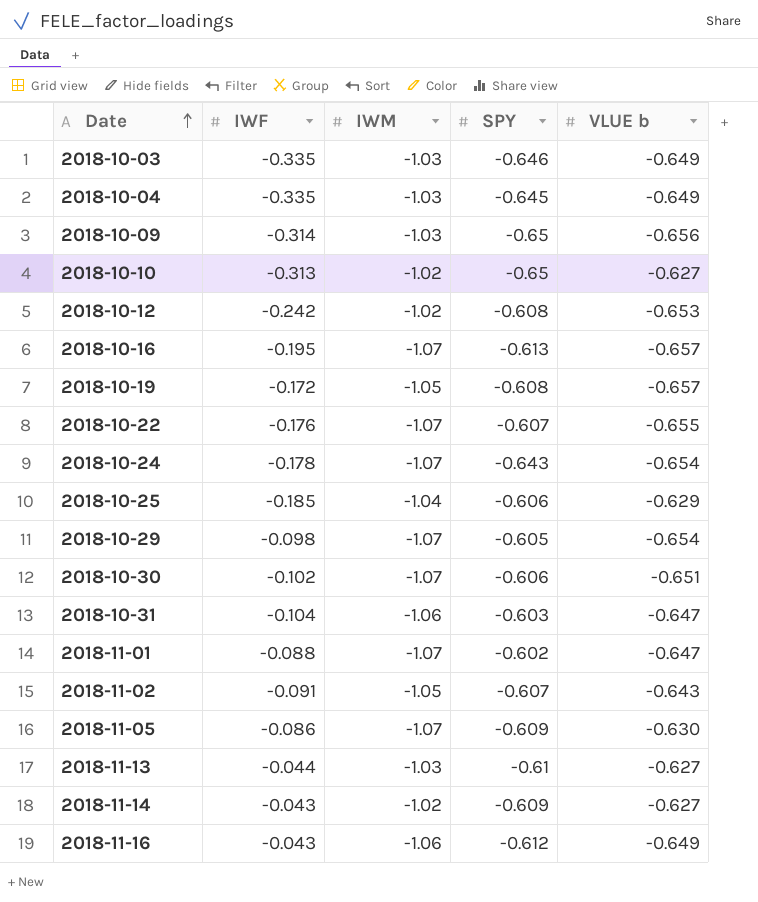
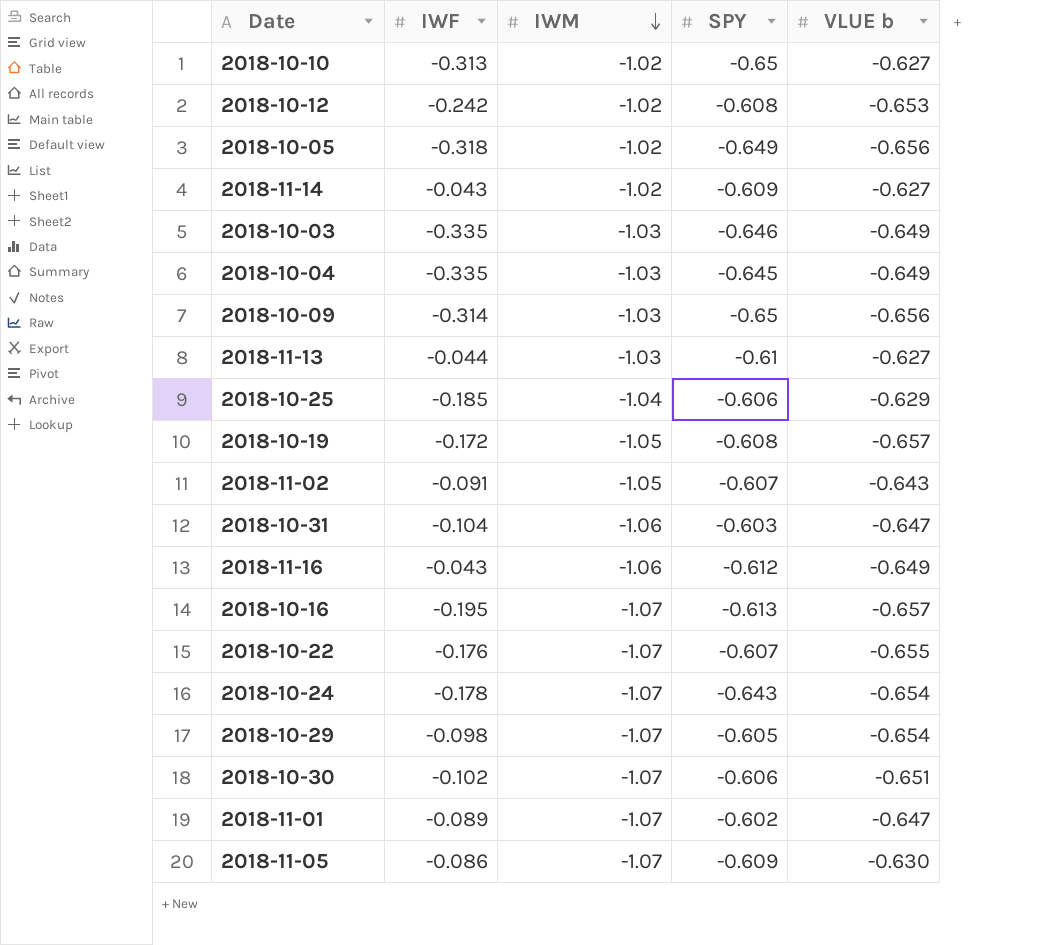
row order: Date ascending -> IWM descending
row 2018-10-05: none -> -0.318 | -1.02 | -0.649 | -0.656
2018-11-01 | IWF: -0.088 -> -0.089

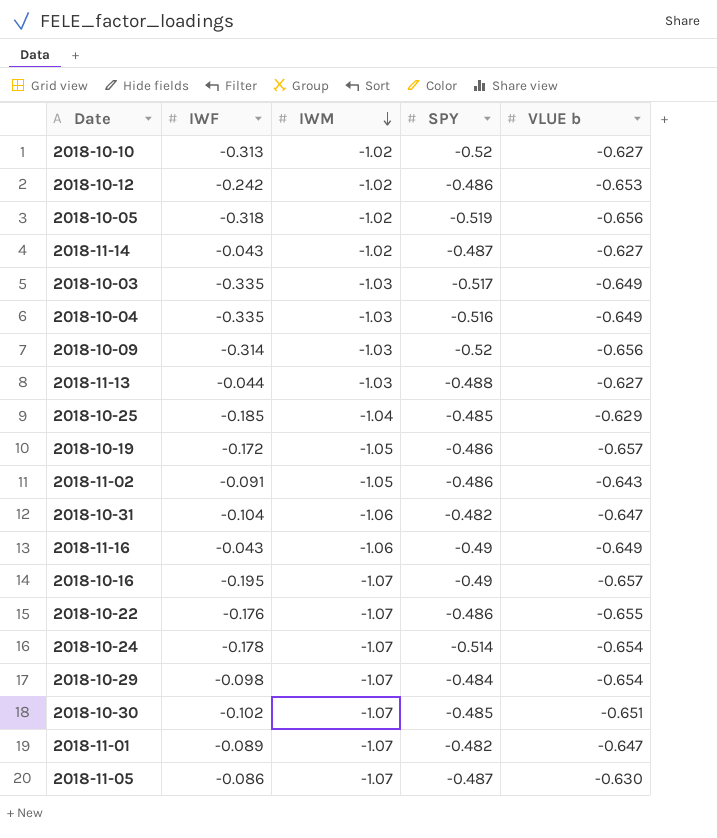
2018-10-10 | SPY: -0.65 -> -0.52
2018-10-12 | SPY: -0.608 -> -0.486
2018-10-05 | SPY: -0.649 -> -0.519
2018-11-14 | SPY: -0.609 -> -0.487
2018-10-03 | SPY: -0.646 -> -0.517
2018-10-04 | SPY: -0.645 -> -0.516
2018-10-09 | SPY: -0.65 -> -0.52
2018-11-13 | SPY: -0.61 -> -0.488
2018-10-25 | SPY: -0.606 -> -0.485
2018-10-19 | SPY: -0.608 -> -0.486
2018-11-02 | SPY: -0.607 -> -0.486
2018-10-31 | SPY: -0.603 -> -0.482
2018-11-16 | SPY: -0.612 -> -0.49
2018-10-16 | SPY: -0.613 -> -0.49
2018-10-22 | SPY: -0.607 -> -0.486
2018-10-24 | SPY: -0.643 -> -0.514
2018-10-29 | SPY: -0.605 -> -0.484
2018-10-30 | SPY: -0.606 -> -0.485
2018-11-01 | SPY: -0.602 -> -0.482
2018-11-05 | SPY: -0.609 -> -0.487

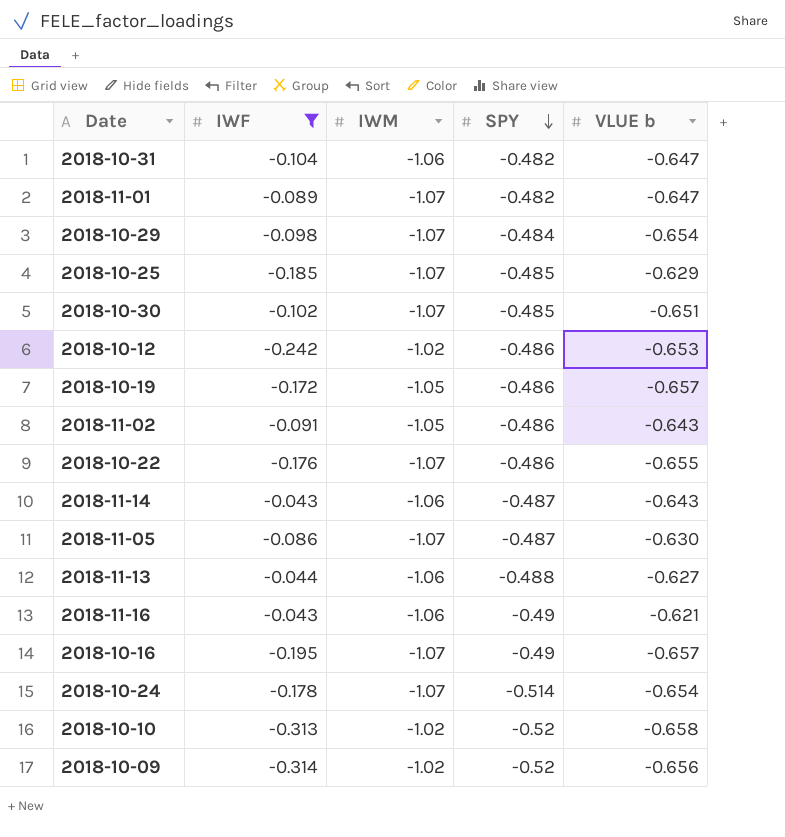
filter: none -> IWF >= -0.314
row order: IWM descending -> SPY descending
2018-10-25 | IWM: -1.04 -> -1.07
2018-11-14 | IWM: -1.02 -> -1.06
2018-11-14 | VLUE b: -0.627 -> -0.643
2018-11-13 | IWM: -1.03 -> -1.06
2018-11-16 | VLUE b: -0.649 -> -0.621
2018-10-10 | VLUE b: -0.627 -> -0.658
2018-10-09 | IWM: -1.03 -> -1.02

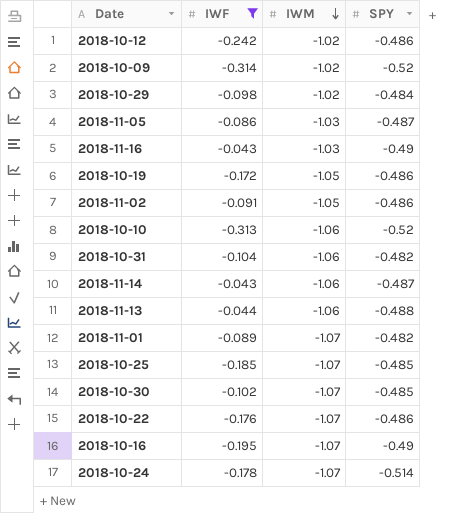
row order: SPY descending -> IWM descending
column VLUE b | position: 5 -> none
2018-10-29 | IWM: -1.07 -> -1.02
2018-11-05 | IWM: -1.07 -> -1.03
2018-11-16 | IWM: -1.06 -> -1.03
2018-10-10 | IWM: -1.02 -> -1.06

